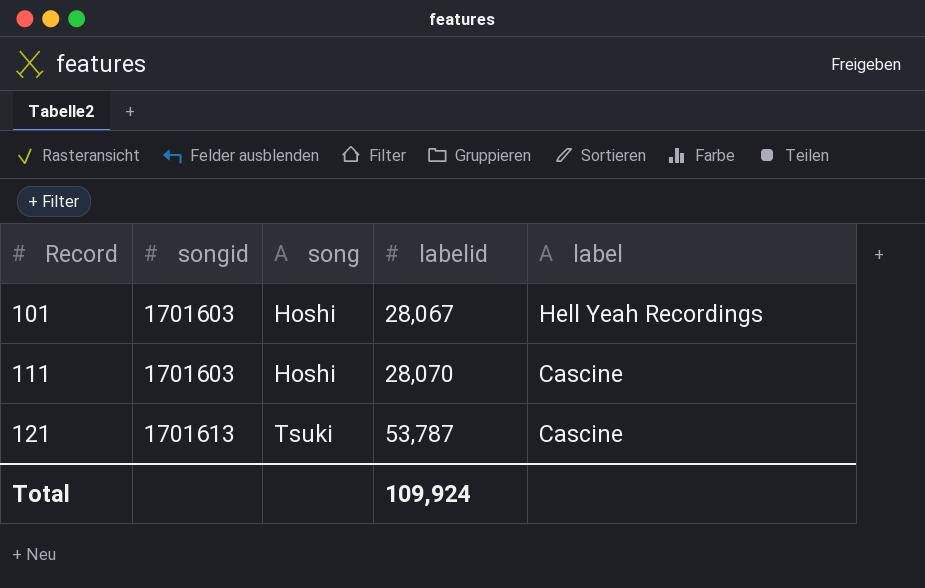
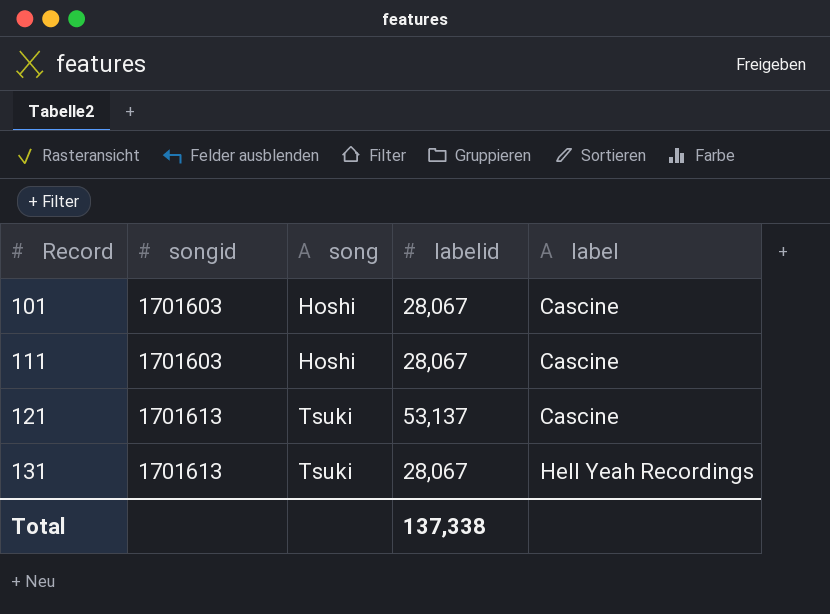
101 | label: Hell Yeah Recordings -> Cascine
111 | labelid: 28,070 -> 28,067
121 | labelid: 53,787 -> 53,137
row 131: none -> 1701613 | Tsuki | 28,067 | Hell Yeah Recordings
Total | labelid: 109,924 -> 137,338

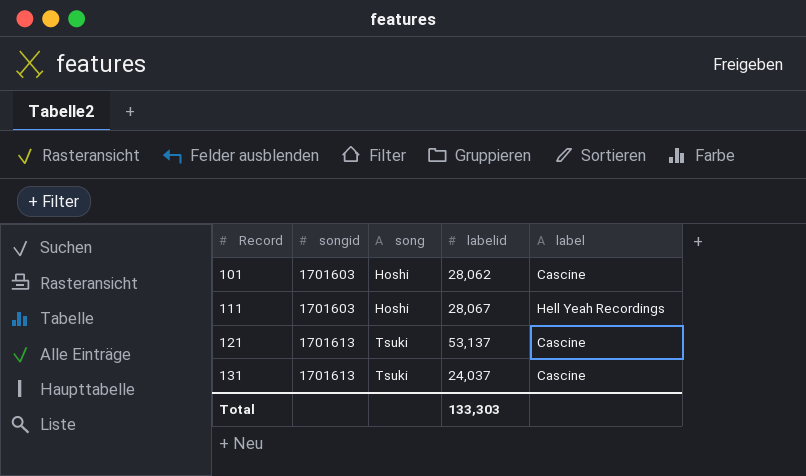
101 | labelid: 28,067 -> 28,062
111 | label: Cascine -> Hell Yeah Recordings
131 | labelid: 28,067 -> 24,037
131 | label: Hell Yeah Recordings -> Cascine
Total | labelid: 137,338 -> 133,303

